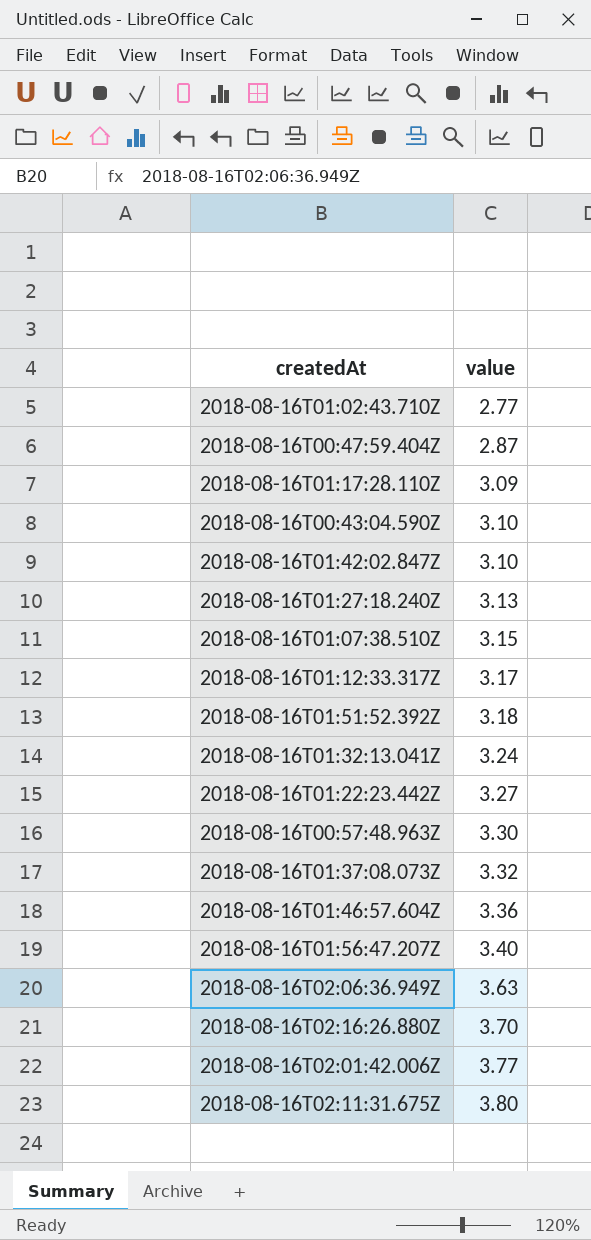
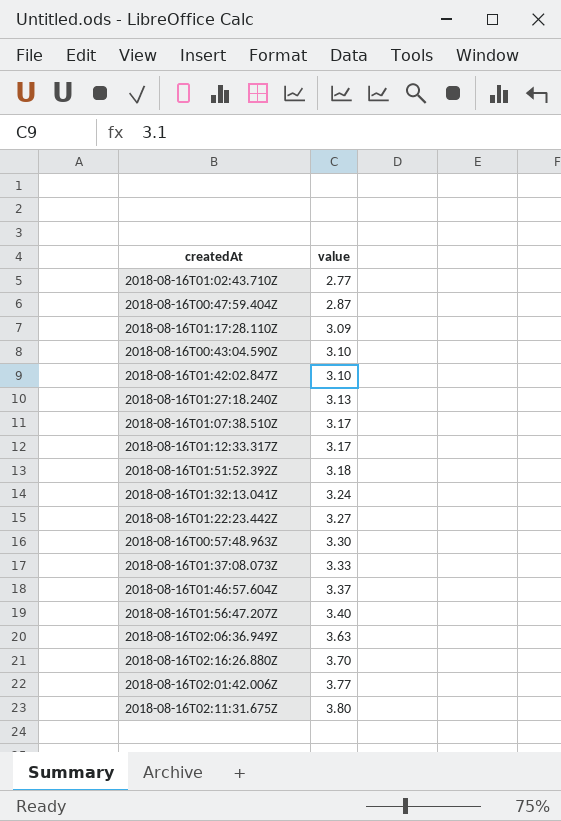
2018-08-16T01:07:38.510Z | value: 3.15 -> 3.17
2018-08-16T01:37:08.073Z | value: 3.32 -> 3.33
2018-08-16T01:46:57.604Z | value: 3.36 -> 3.37

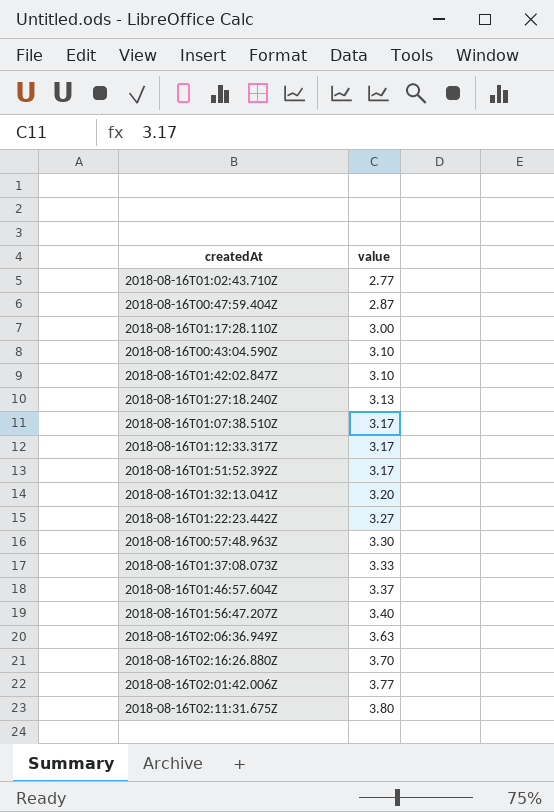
2018-08-16T01:17:28.110Z | value: 3.09 -> 3.00
2018-08-16T01:51:52.392Z | value: 3.18 -> 3.17
2018-08-16T01:32:13.041Z | value: 3.24 -> 3.20

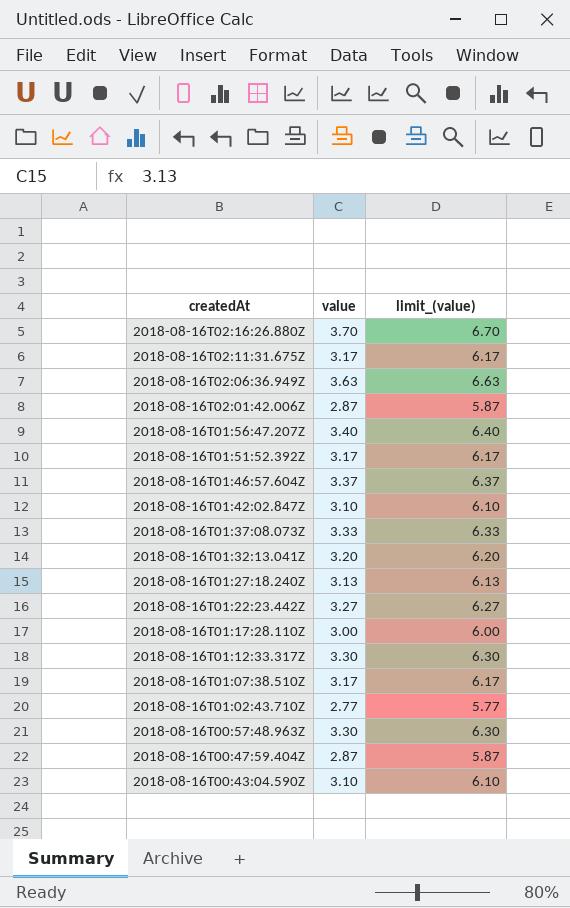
row order: value ascending -> createdAt descending
column limit_(value) | formula: none -> [value] + 3
2018-08-16T02:11:31.675Z | value: 3.80 -> 3.17
2018-08-16T02:01:42.006Z | value: 3.77 -> 2.87
2018-08-16T01:12:33.317Z | value: 3.17 -> 3.30

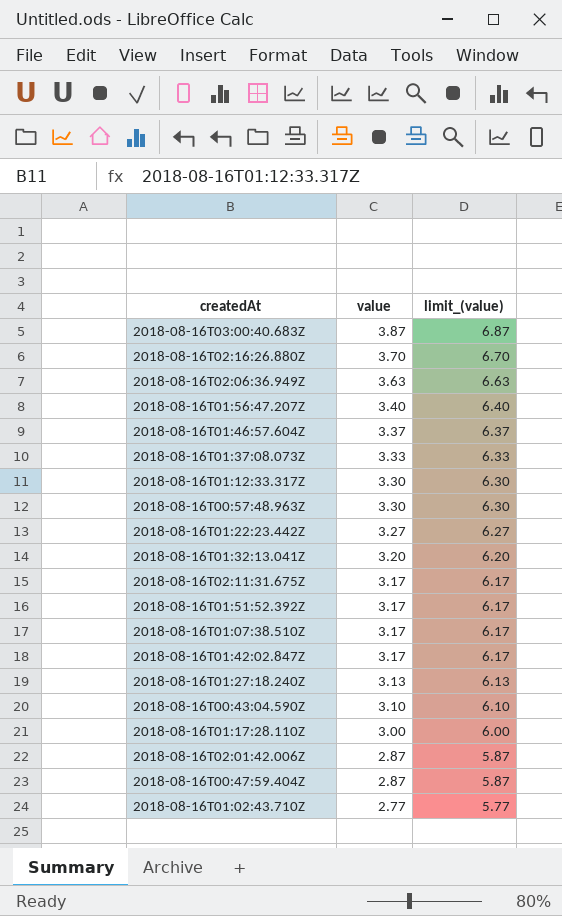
row order: createdAt descending -> value descending
row 2018-08-16T03:00:40.683Z: none -> 3.87 | 6.87
2018-08-16T01:42:02.847Z | value: 3.10 -> 3.17
2018-08-16T01:42:02.847Z | limit_(value): 6.10 -> 6.17

